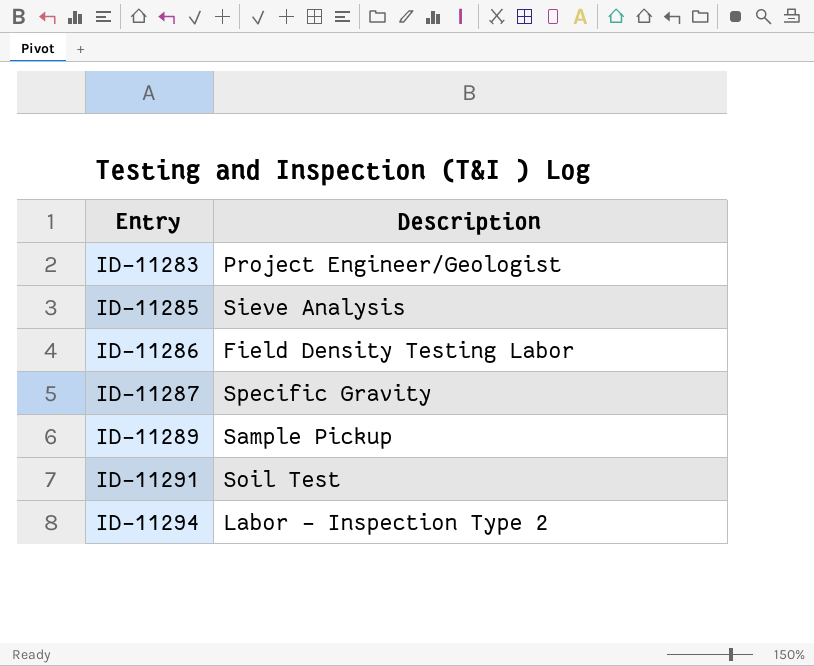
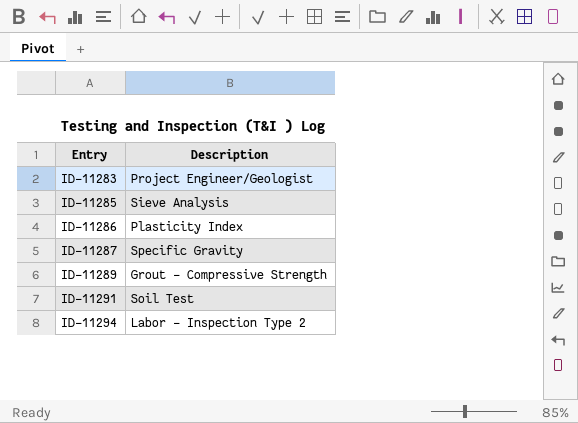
ID-11286 | Description: Field Density Testing Labor -> Plasticity Index
ID-11289 | Description: Sample Pickup -> Grout - Compressive Strength

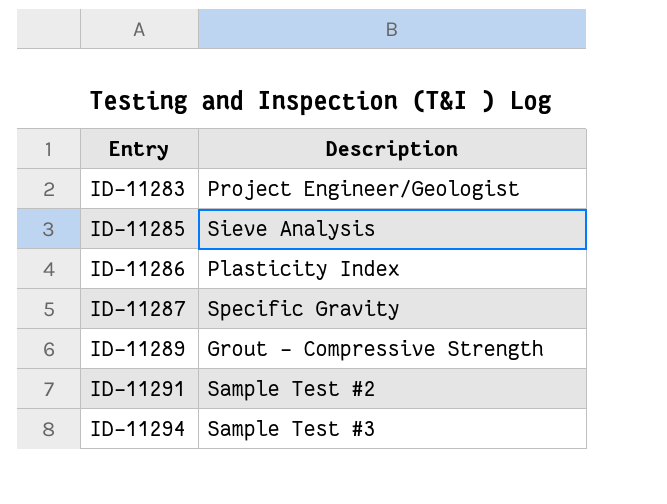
ID-11291 | Description: Soil Test -> Sample Test #2
ID-11294 | Description: Labor - Inspection Type 2 -> Sample Test #3

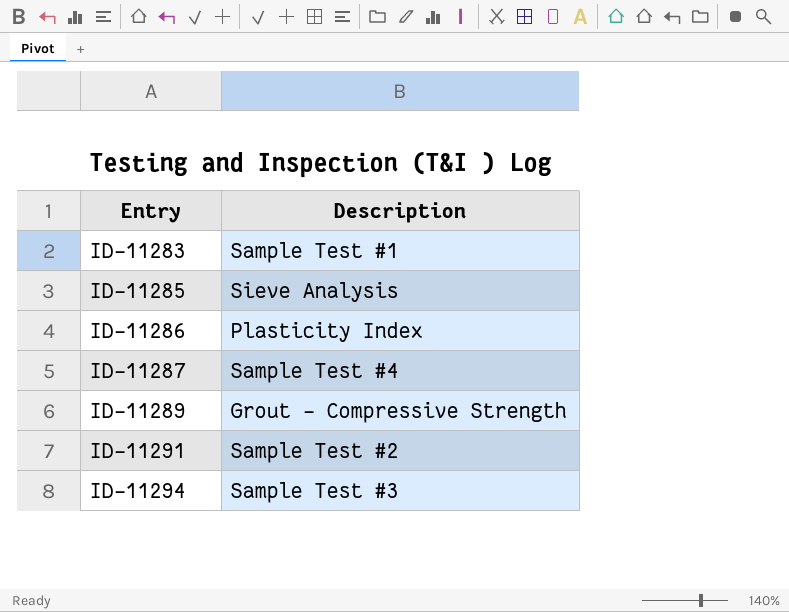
ID-11283 | Description: Project Engineer/Geologist -> Sample Test #1
ID-11287 | Description: Specific Gravity -> Sample Test #4

